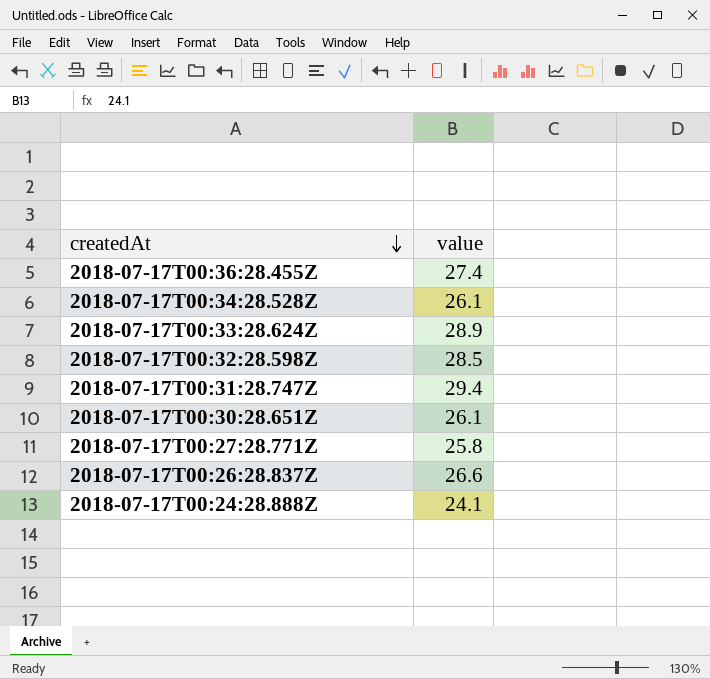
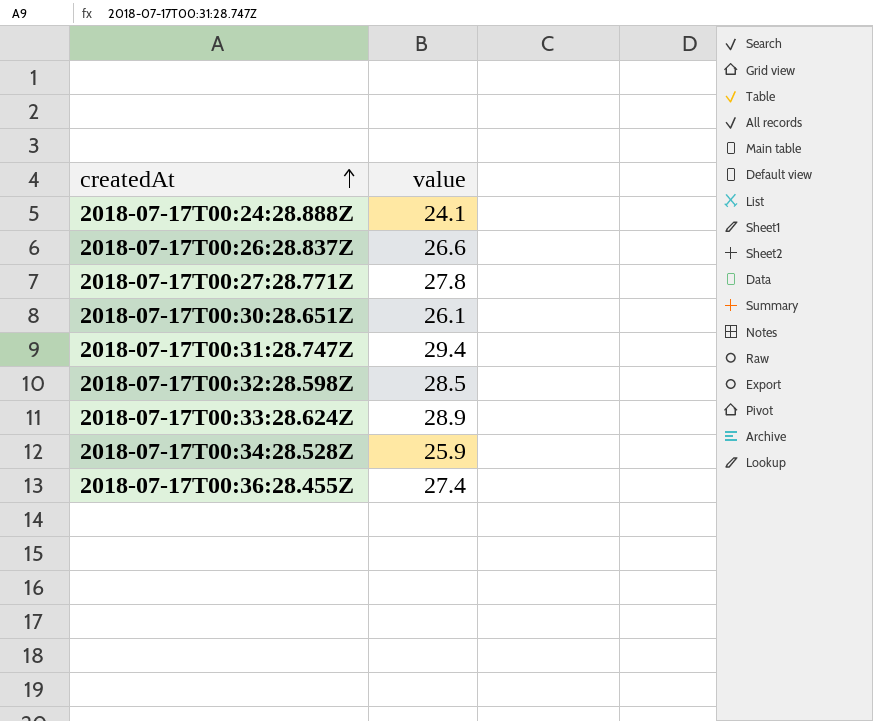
row order: createdAt descending -> createdAt ascending
2018-07-17T00:27:28.771Z | value: 25.8 -> 27.8
2018-07-17T00:34:28.528Z | value: 26.1 -> 25.9

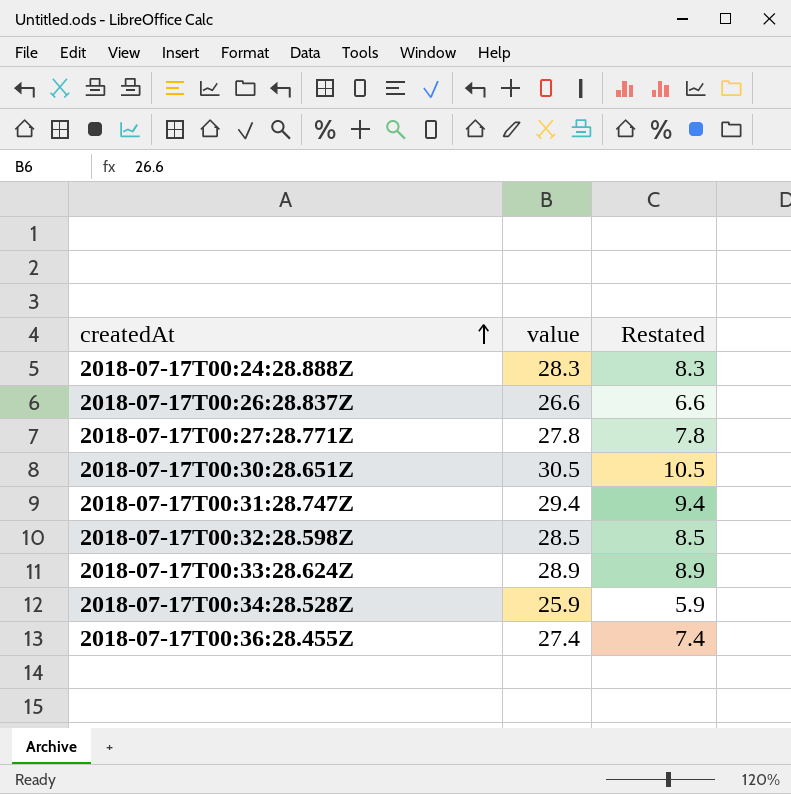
column Restated | formula: none -> [value] - 20
2018-07-17T00:24:28.888Z | value: 24.1 -> 28.3
2018-07-17T00:30:28.651Z | value: 26.1 -> 30.5

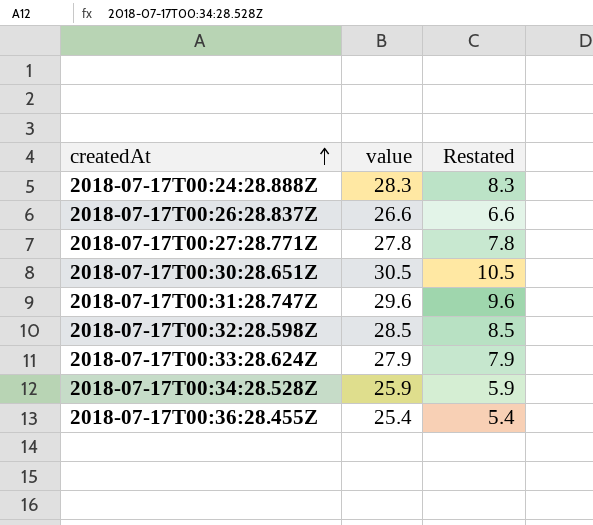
2018-07-17T00:31:28.747Z | value: 29.4 -> 29.6
2018-07-17T00:31:28.747Z | Restated: 9.4 -> 9.6
2018-07-17T00:33:28.624Z | value: 28.9 -> 27.9
2018-07-17T00:33:28.624Z | Restated: 8.9 -> 7.9
2018-07-17T00:36:28.455Z | value: 27.4 -> 25.4
2018-07-17T00:36:28.455Z | Restated: 7.4 -> 5.4

